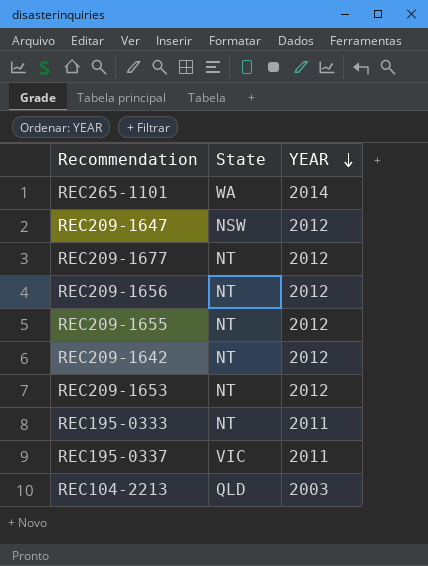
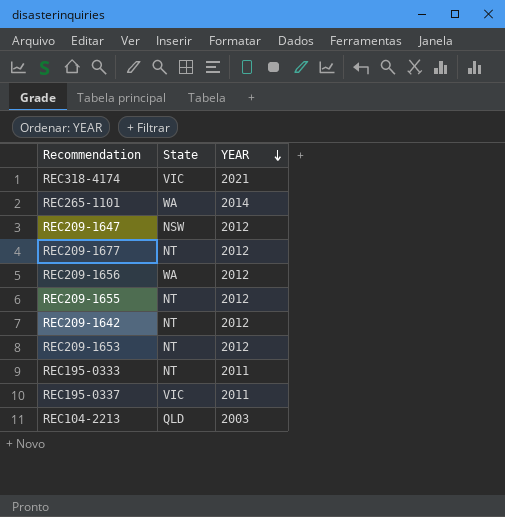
row REC318-4174: none -> VIC | 2021
REC209-1656 | State: NT -> WA

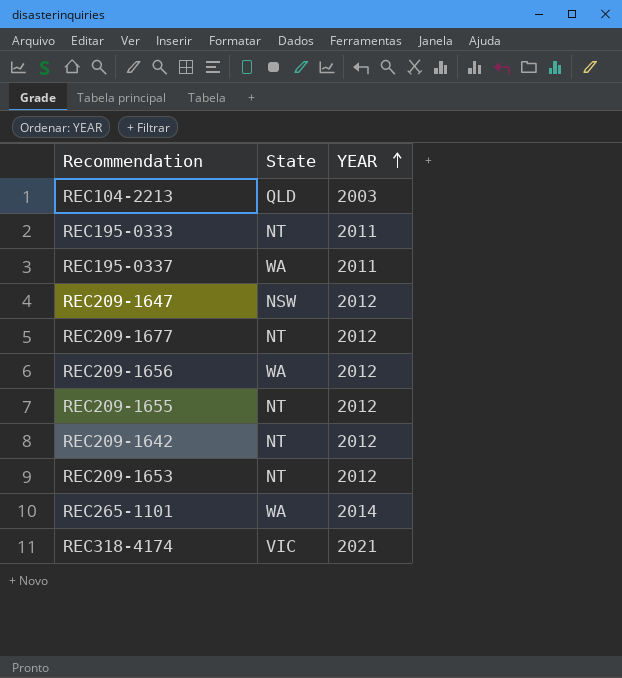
row order: YEAR descending -> YEAR ascending
REC195-0337 | State: VIC -> WA

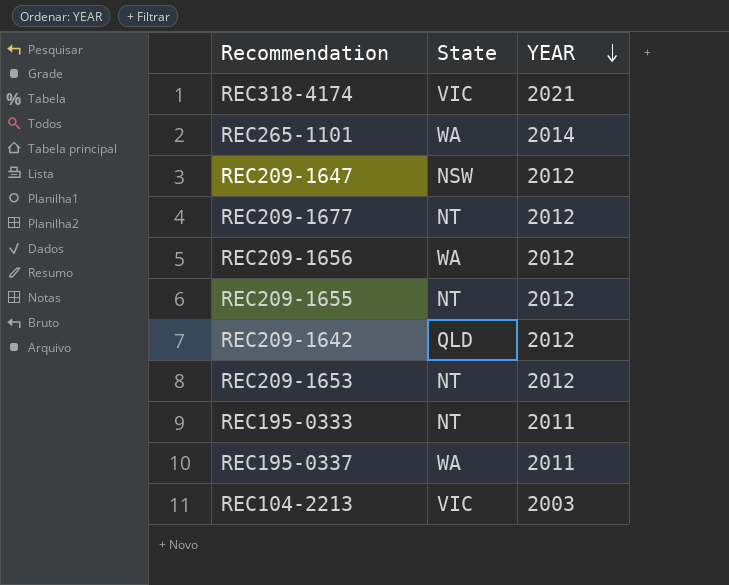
row order: YEAR ascending -> YEAR descending
REC209-1642 | State: NT -> QLD
REC104-2213 | State: QLD -> VIC

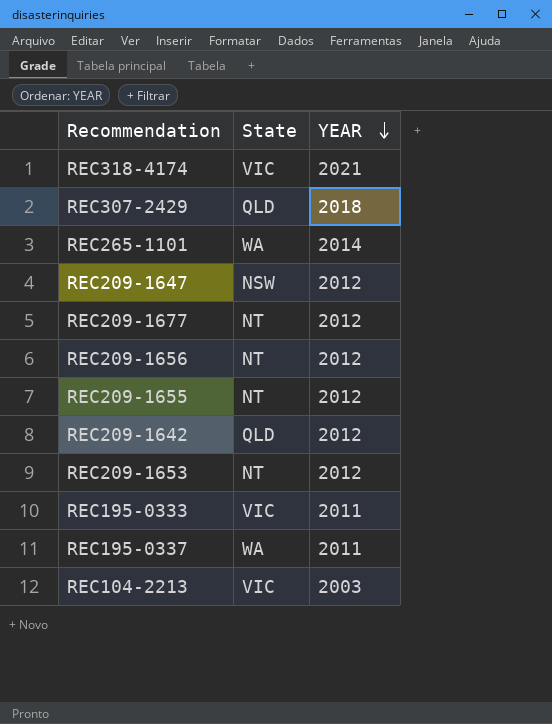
row REC307-2429: none -> QLD | 2018
REC209-1656 | State: WA -> NT
REC195-0333 | State: NT -> VIC

